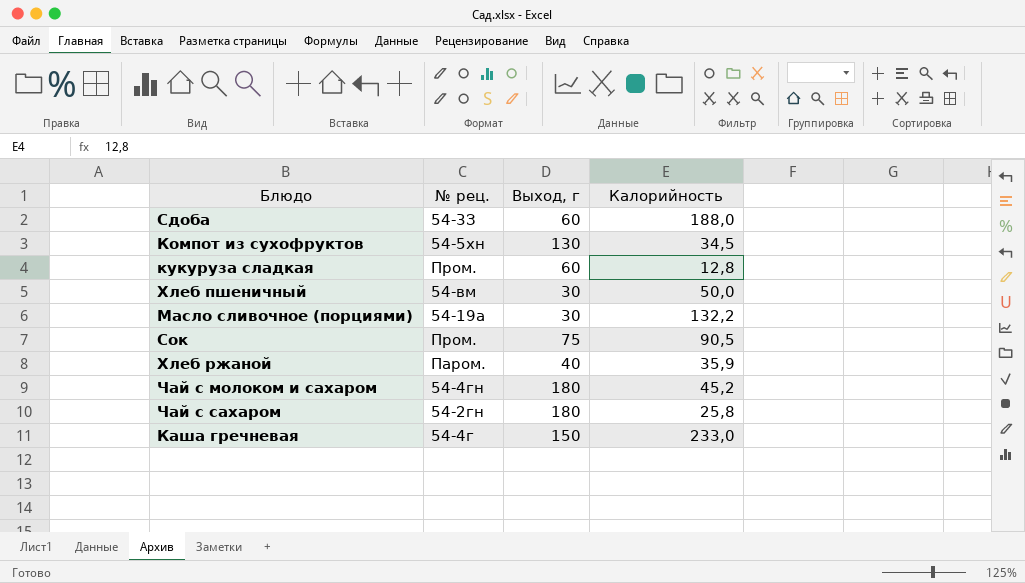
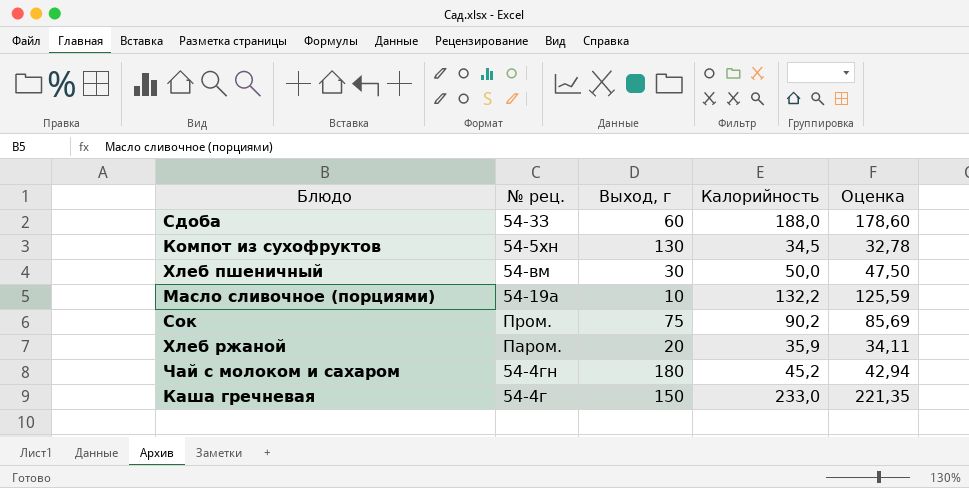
column Оценка | formula: none -> [Калорийность] * 0,95
row кукуруза сладкая: Пром. | 60 | 12,8 -> none
row Чай с сахаром: 54-2гн | 180 | 25,8 -> none
Масло сливочное (порциями) | Выход, г: 30 -> 10
Сок | Калорийность: 90,5 -> 90,2
Хлеб ржаной | Выход, г: 40 -> 20

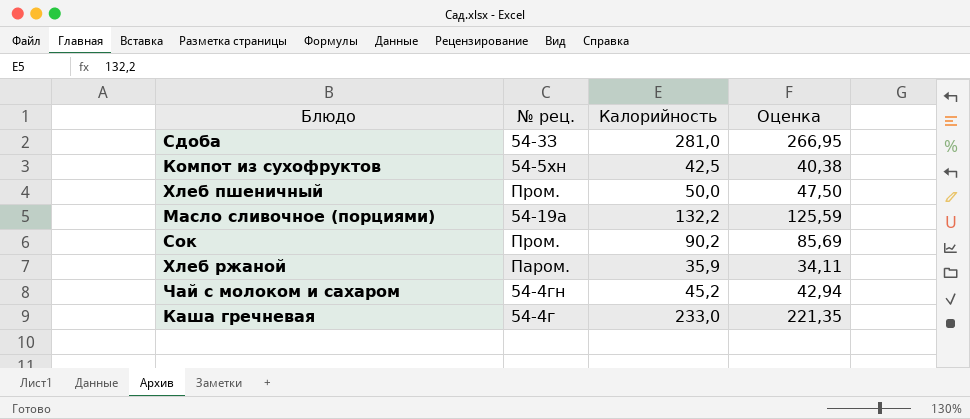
column Выход, г | position: 3 -> none
Сдоба | Калорийность: 188,0 -> 281,0
Сдоба | Оценка: 178,60 -> 266,95
Компот из сухофруктов | Калорийность: 34,5 -> 42,5
Компот из сухофруктов | Оценка: 32,78 -> 40,38
Хлеб пшеничный | № рец.: 54-вм -> Пром.

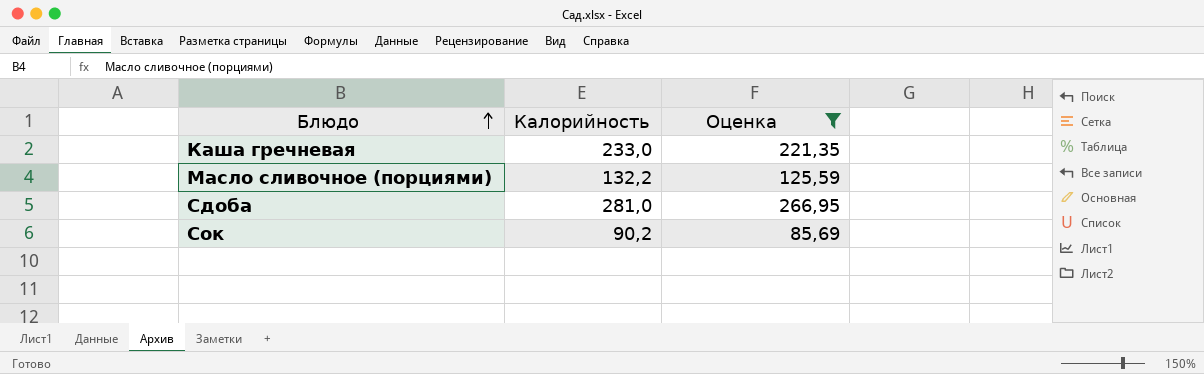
filter: none -> Оценка >= 85,69
row order: none -> Блюдо ascending
column № рец. | position: 2 -> none

